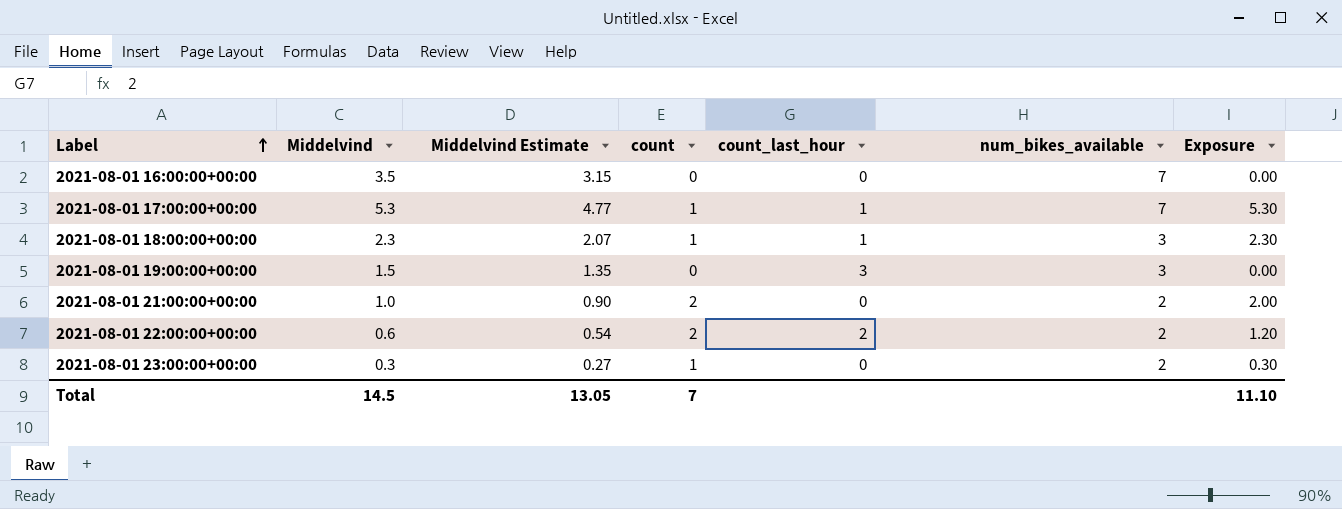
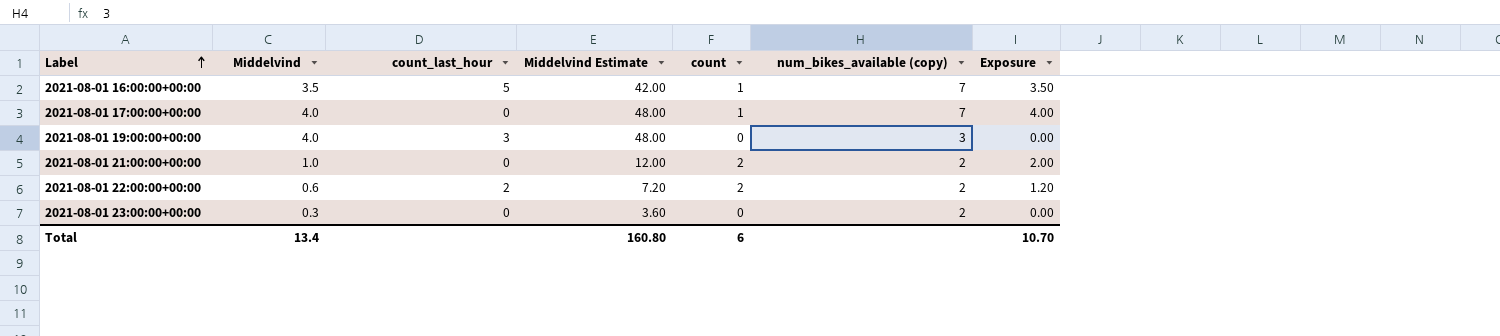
column count_last_hour | position: 5 -> 3
column Middelvind Estimate | formula: [Middelvind] * 0.9 -> [Middelvind] * 12
column name: num_bikes_available -> num_bikes_available (copy)
row 2021-08-01 18:00:00+00:00: 2.3 | 2.07 | 1 | 1 | 3 | 2.30 -> none
2021-08-01 16:00:00+00:00 | count_last_hour: 0 -> 5
2021-08-01 16:00:00+00:00 | count: 0 -> 1
2021-08-01 16:00:00+00:00 | Exposure: 0.00 -> 3.50
2021-08-01 17:00:00+00:00 | Middelvind: 5.3 -> 4.0
2021-08-01 17:00:00+00:00 | count_last_hour: 1 -> 0
2021-08-01 17:00:00+00:00 | Exposure: 5.30 -> 4.00
2021-08-01 19:00:00+00:00 | Middelvind: 1.5 -> 4.0
2021-08-01 23:00:00+00:00 | count: 1 -> 0
2021-08-01 23:00:00+00:00 | Exposure: 0.30 -> 0.00
Total | Middelvind: 14.5 -> 13.4
Total | Middelvind Estimate: 13.05 -> 160.80
Total | count: 7 -> 6
Total | Exposure: 11.10 -> 10.70

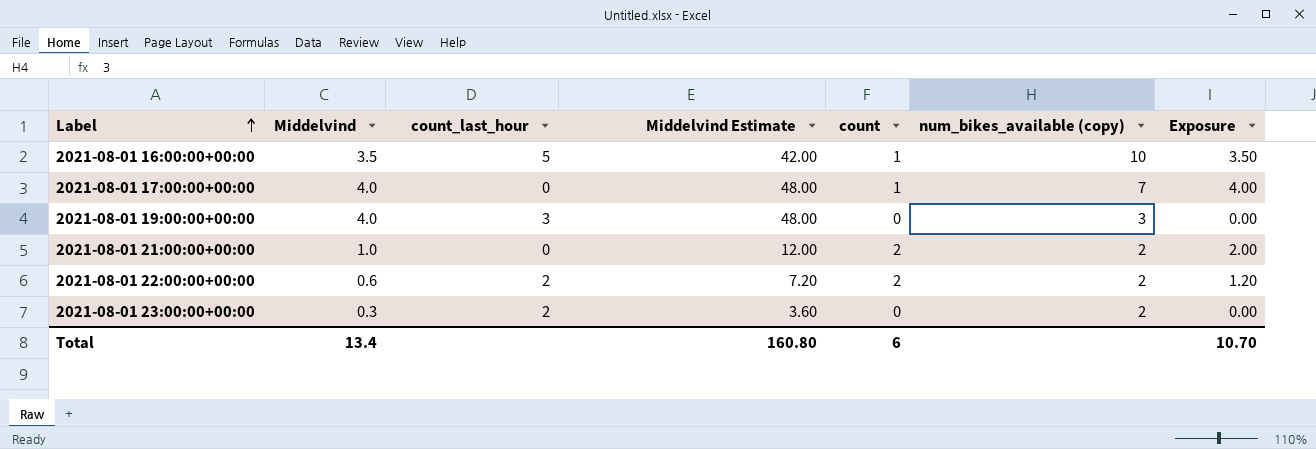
2021-08-01 16:00:00+00:00 | num_bikes_available (copy): 7 -> 10
2021-08-01 23:00:00+00:00 | count_last_hour: 0 -> 2

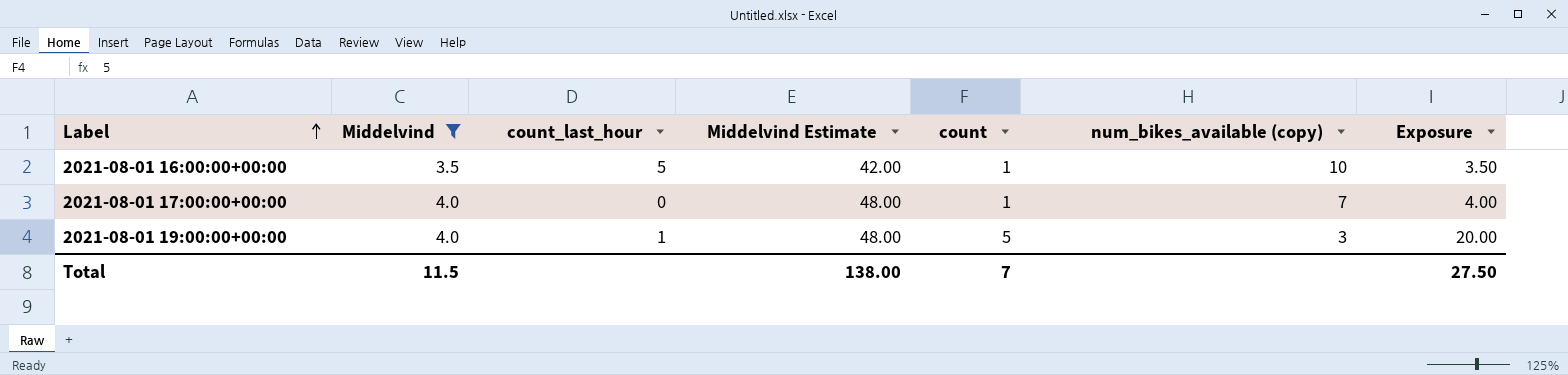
filter: none -> Middelvind >= 3.5
2021-08-01 19:00:00+00:00 | count_last_hour: 3 -> 1
2021-08-01 19:00:00+00:00 | count: 0 -> 5
2021-08-01 19:00:00+00:00 | Exposure: 0.00 -> 20.00
Total | Middelvind: 13.4 -> 11.5
Total | Middelvind Estimate: 160.80 -> 138.00
Total | count: 6 -> 7
Total | Exposure: 10.70 -> 27.50

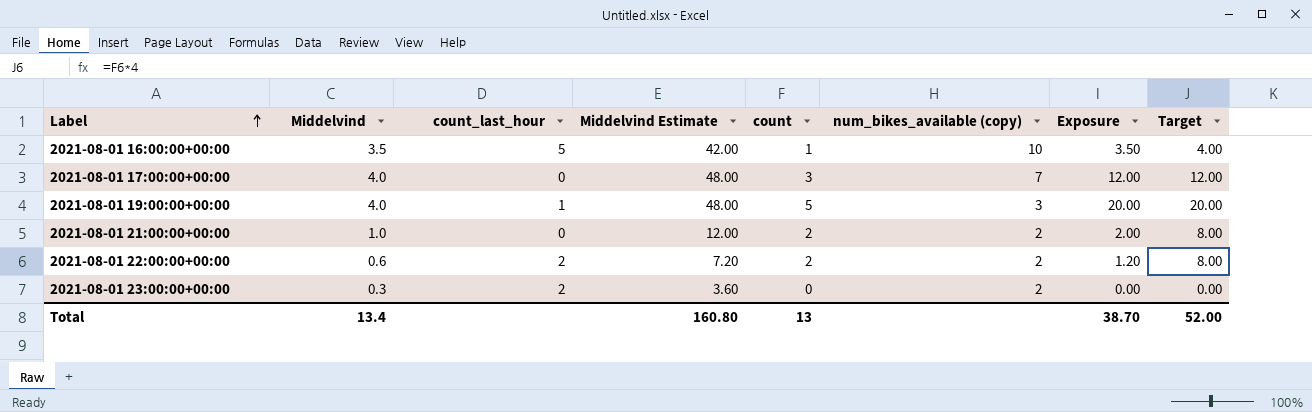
filter: Middelvind >= 3.5 -> none
column Target | formula: none -> [count] * 4
2021-08-01 17:00:00+00:00 | count: 1 -> 3
2021-08-01 17:00:00+00:00 | Exposure: 4.00 -> 12.00
Total | Middelvind: 11.5 -> 13.4
Total | Middelvind Estimate: 138.00 -> 160.80
Total | count: 7 -> 13
Total | Exposure: 27.50 -> 38.70

